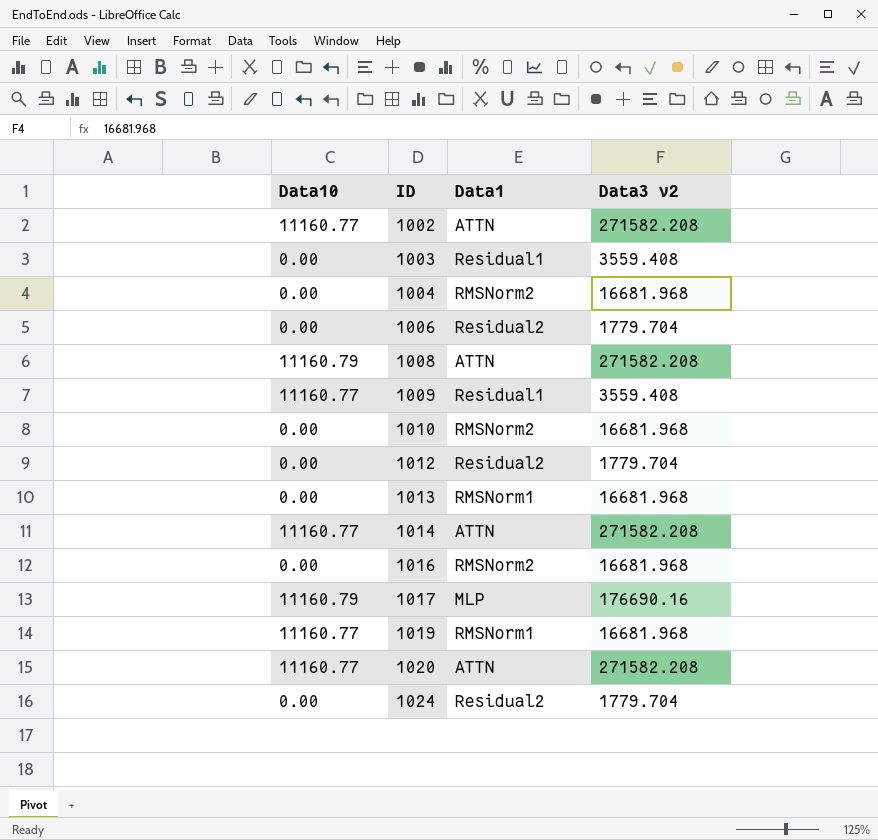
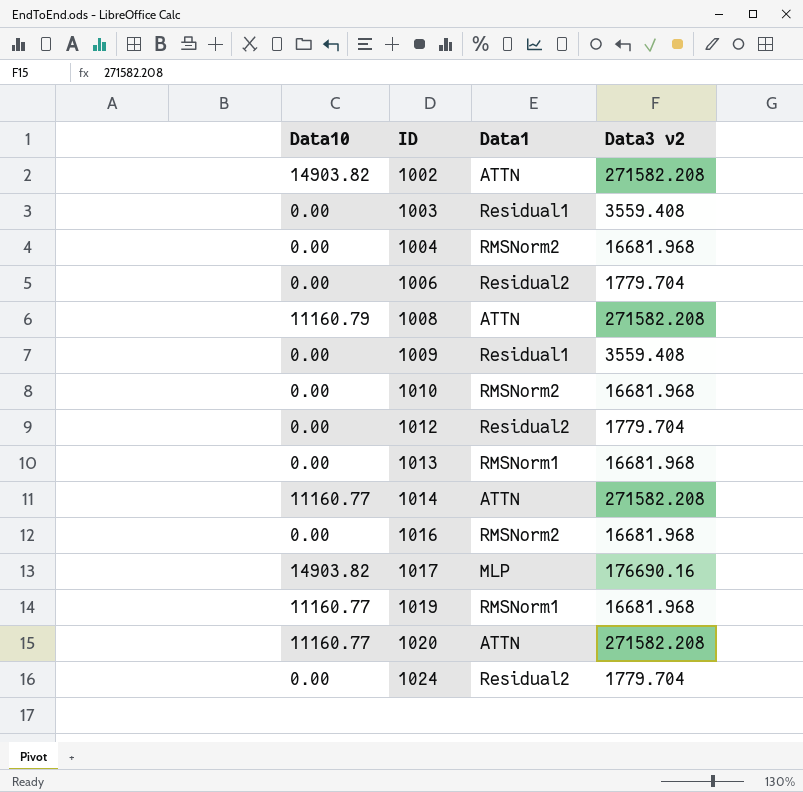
1002 | Data10: 11160.77 -> 14903.82
1009 | Data10: 11160.77 -> 0.00
1017 | Data10: 11160.79 -> 14903.82

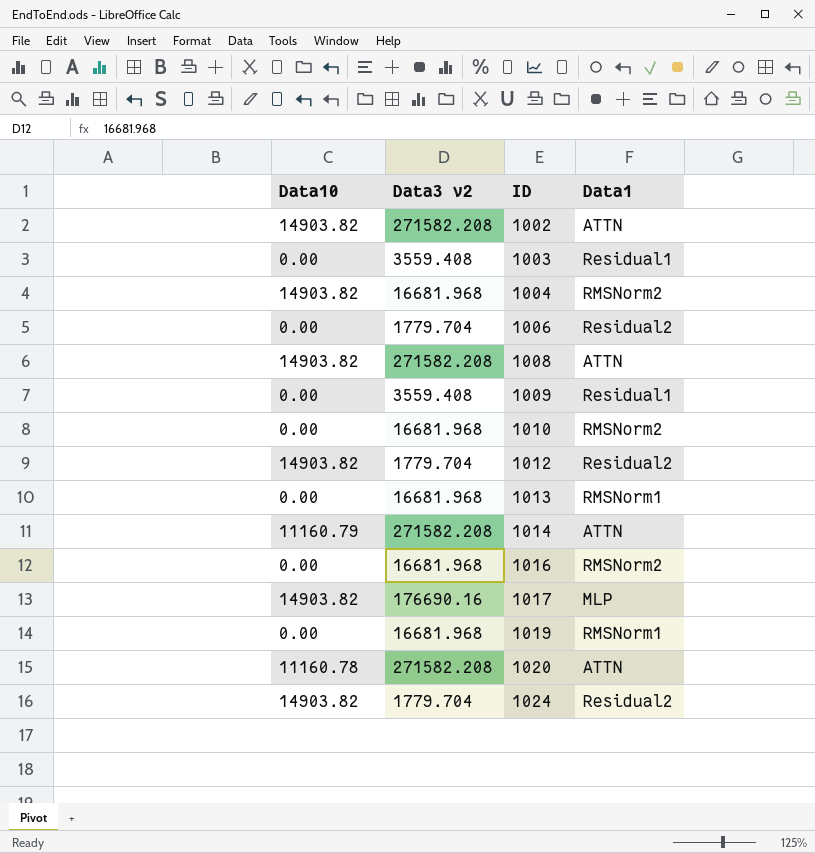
column Data3 v2 | position: 4 -> 2
1004 | Data10: 0.00 -> 14903.82
1008 | Data10: 11160.79 -> 14903.82
1012 | Data10: 0.00 -> 14903.82
1014 | Data10: 11160.77 -> 11160.79
1019 | Data10: 11160.77 -> 0.00
1020 | Data10: 11160.77 -> 11160.78
1024 | Data10: 0.00 -> 14903.82

